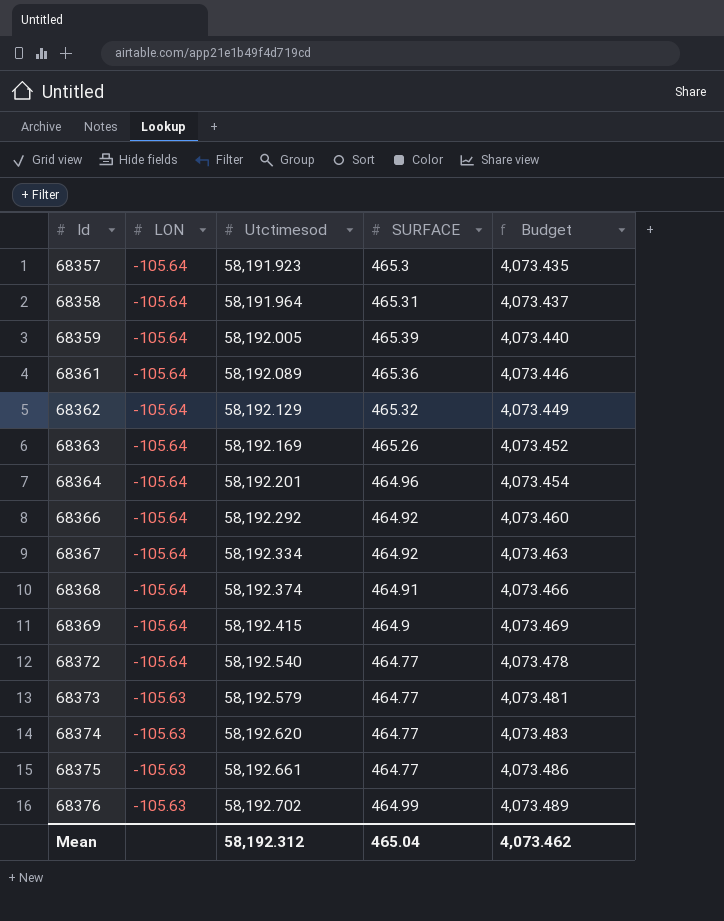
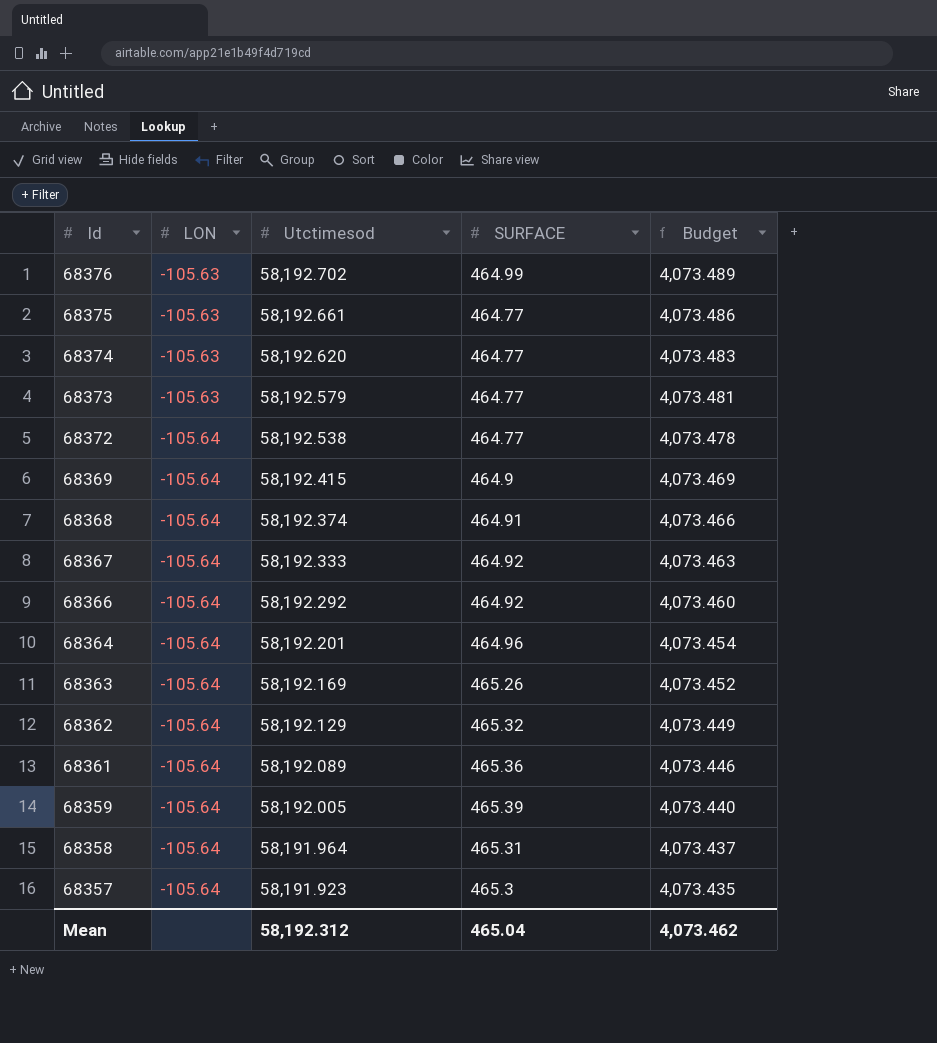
row order: Id ascending -> Id descending
68372 | Utctimesod: 58,192.540 -> 58,192.538
68367 | Utctimesod: 58,192.334 -> 58,192.333

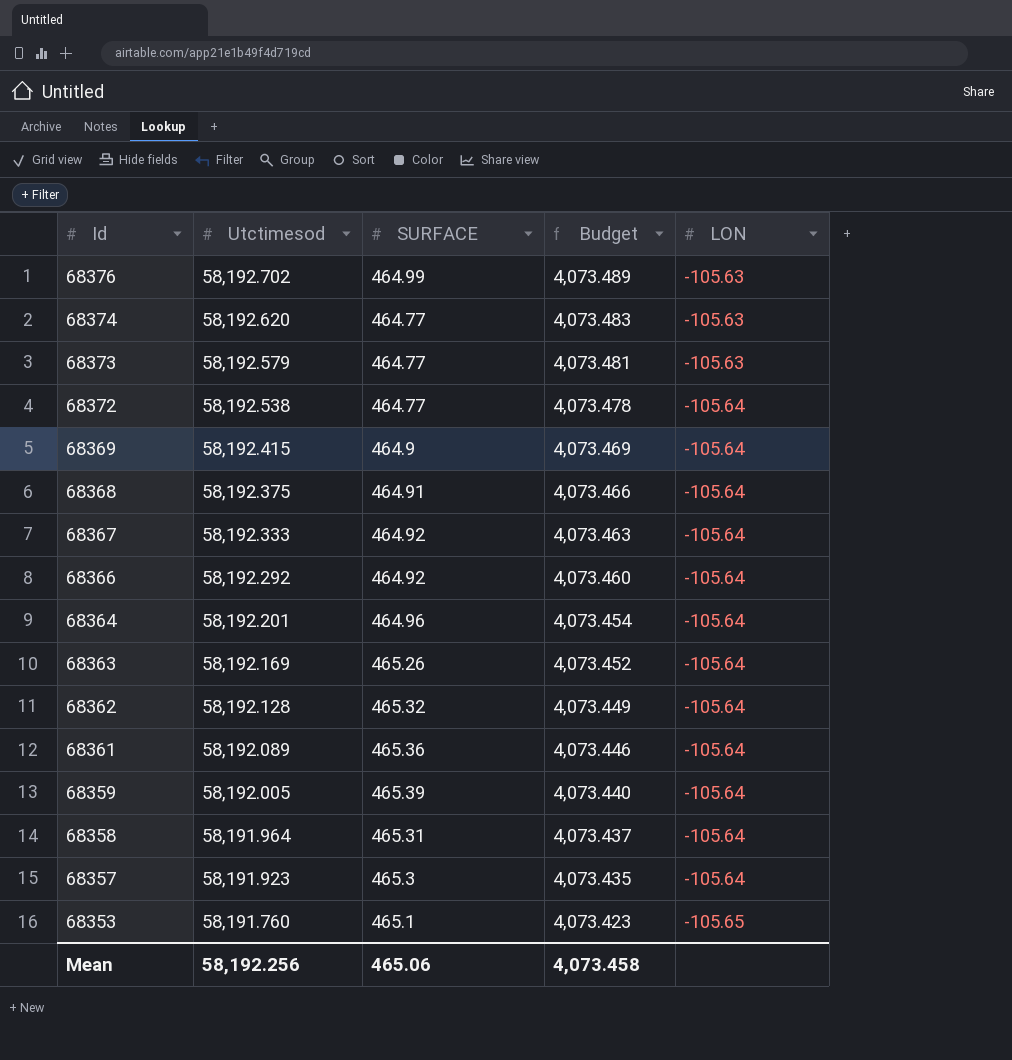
column LON | position: 2 -> 5
row 68375: -105.63 | 58,192.661 | 464.77 | 4,073.486 -> none
68368 | Utctimesod: 58,192.374 -> 58,192.375
68362 | Utctimesod: 58,192.129 -> 58,192.128
row 68353: none -> 58,191.760 | 465.1 | 4,073.423 | -105.65
Mean | Utctimesod: 58,192.312 -> 58,192.256
Mean | SURFACE: 465.04 -> 465.06
Mean | Budget: 4,073.462 -> 4,073.458

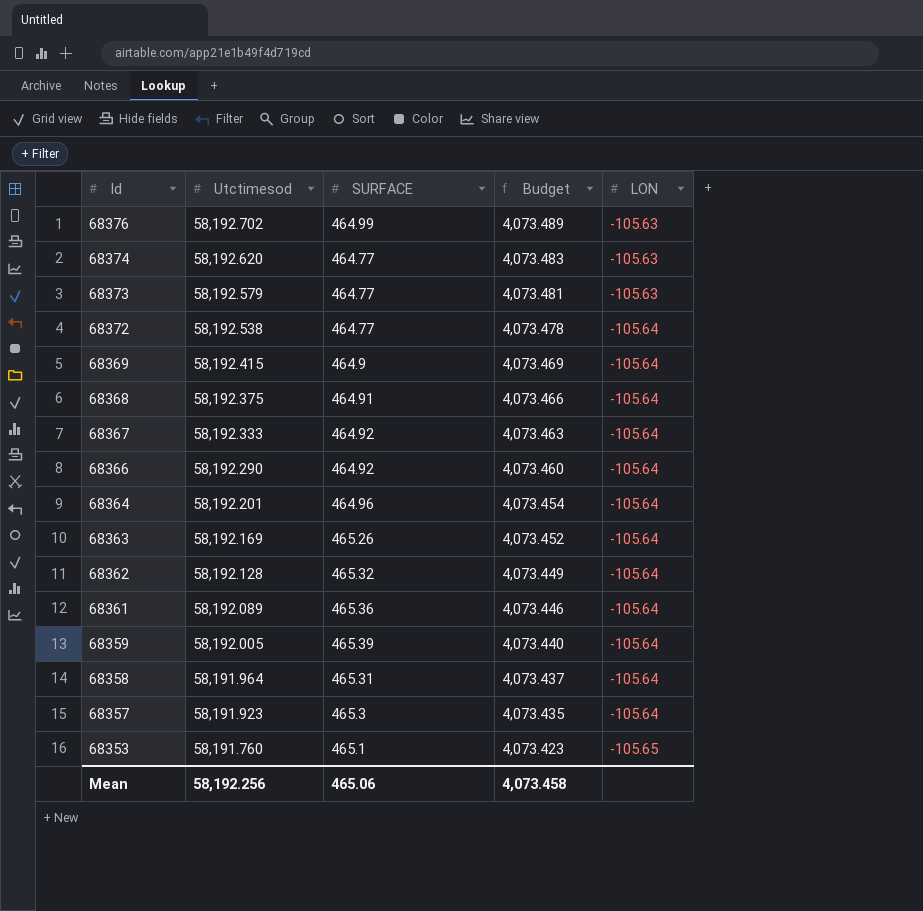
68366 | Utctimesod: 58,192.292 -> 58,192.290

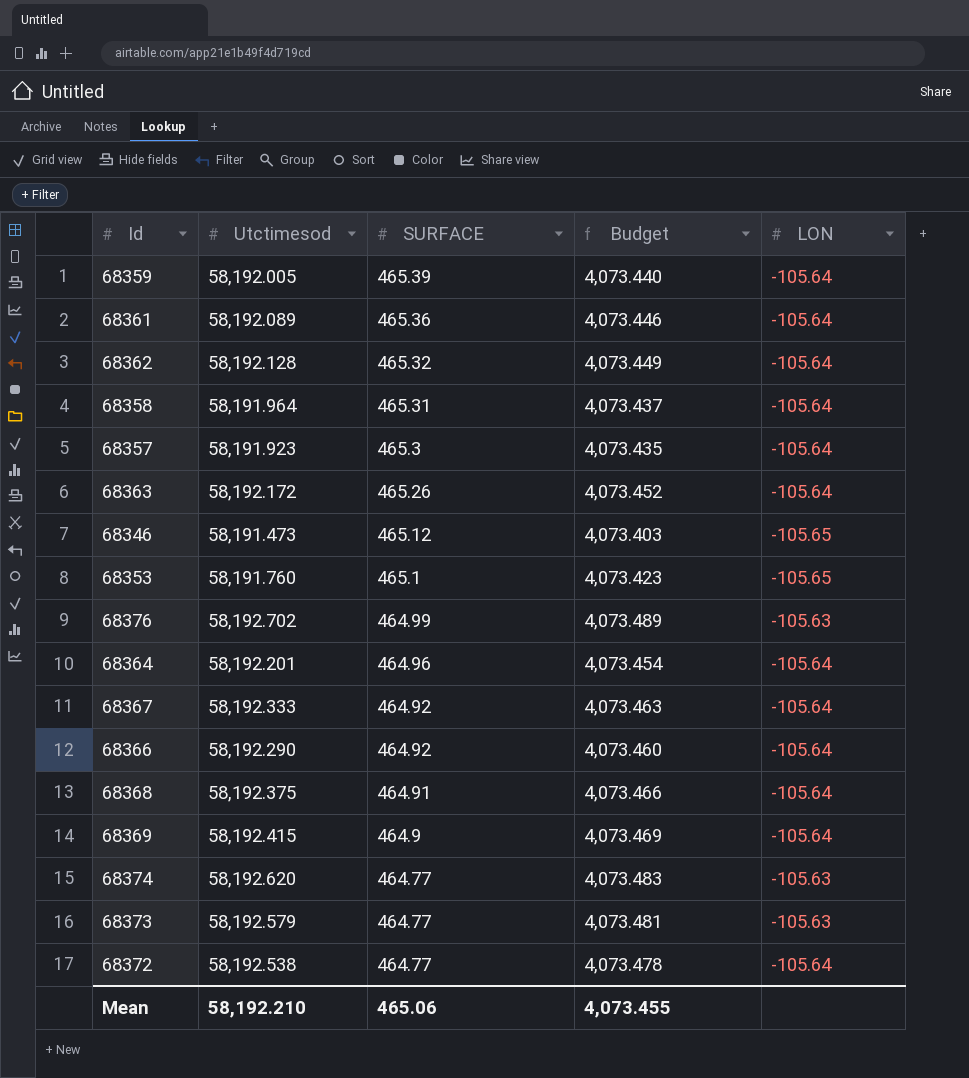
row order: Id descending -> SURFACE descending
68363 | Utctimesod: 58,192.169 -> 58,192.172
row 68346: none -> 58,191.473 | 465.12 | 4,073.403 | -105.65
Mean | Utctimesod: 58,192.256 -> 58,192.210
Mean | Budget: 4,073.458 -> 4,073.455

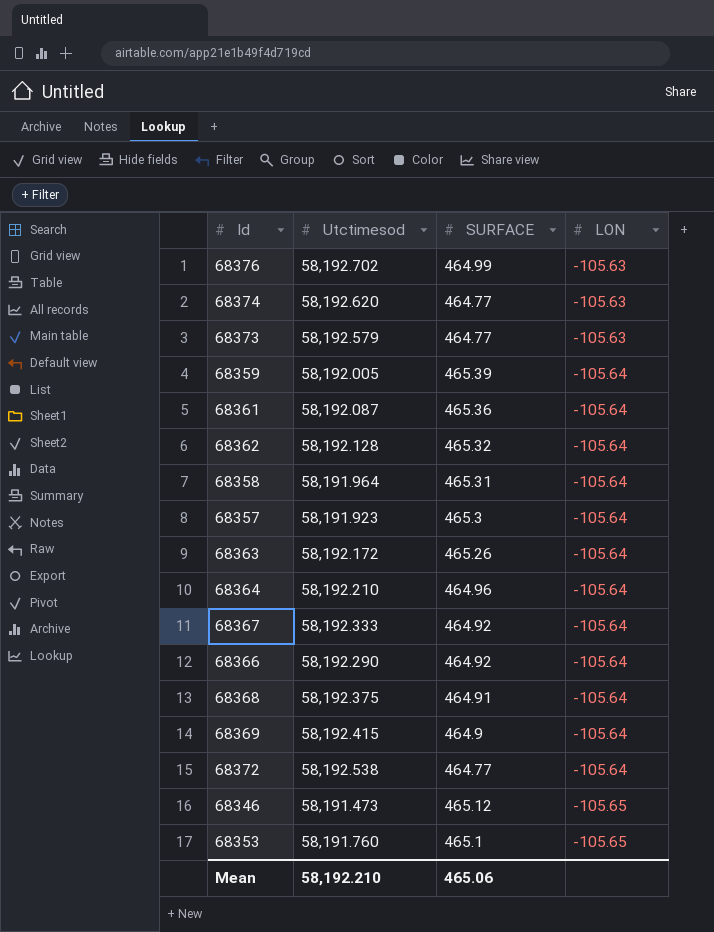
row order: SURFACE descending -> LON descending
column Budget | formula: [Utctimesod] * 0.07 -> none
68361 | Utctimesod: 58,192.089 -> 58,192.087
68364 | Utctimesod: 58,192.201 -> 58,192.210

